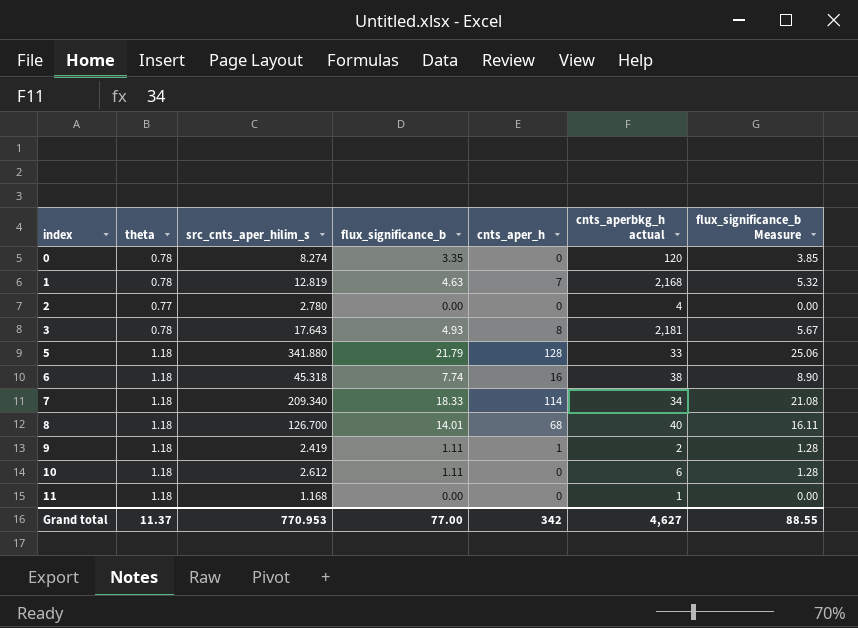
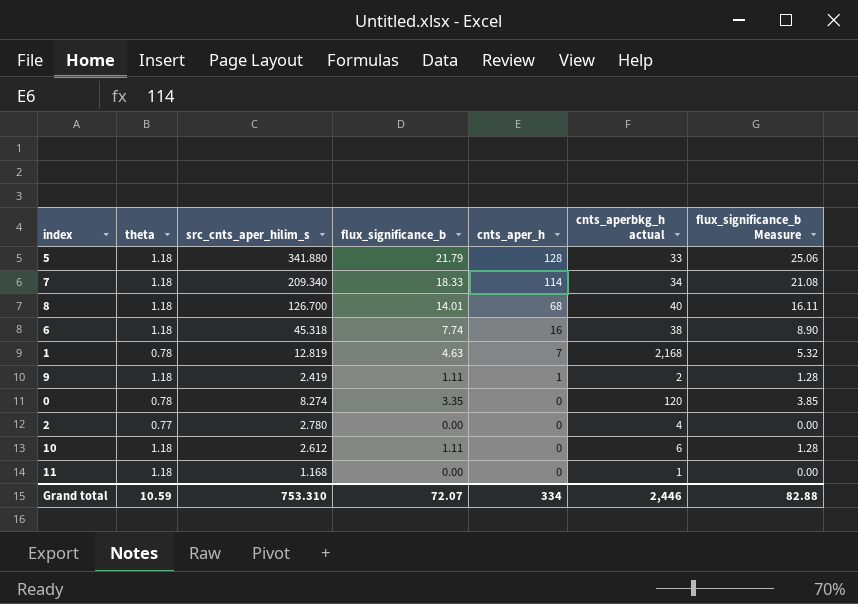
row order: index ascending -> cnts_aper_h descending
row 3: 0.78 | 17.643 | 4.93 | 8 | 2,181 | 5.67 -> none
Grand total | theta: 11.37 -> 10.59
Grand total | src_cnts_aper_hilim_s: 770.953 -> 753.310
Grand total | flux_significance_b: 77.00 -> 72.07
Grand total | cnts_aper_h: 342 -> 334
Grand total | cnts_aperbkg_h actual: 4,627 -> 2,446
Grand total | flux_significance_b Measure: 88.55 -> 82.88

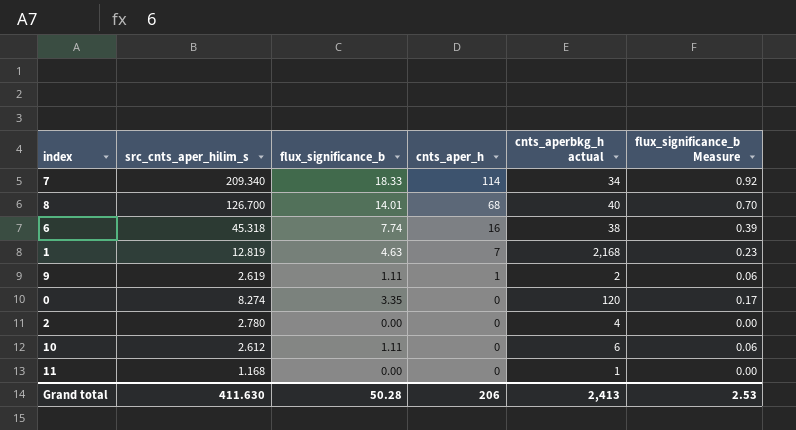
column theta | position: 2 -> none
column flux_significance_b Measure | formula: [flux_significance_b] * 1.15 -> [flux_significance_b] * 0.05
row 5: 1.18 | 341.880 | 21.79 | 128 | 33 | 25.06 -> none
9 | src_cnts_aper_hilim_s: 2.419 -> 2.619
Grand total | src_cnts_aper_hilim_s: 753.310 -> 411.630
Grand total | flux_significance_b: 72.07 -> 50.28
Grand total | cnts_aper_h: 334 -> 206
Grand total | cnts_aperbkg_h actual: 2,446 -> 2,413
Grand total | flux_significance_b Measure: 82.88 -> 2.53

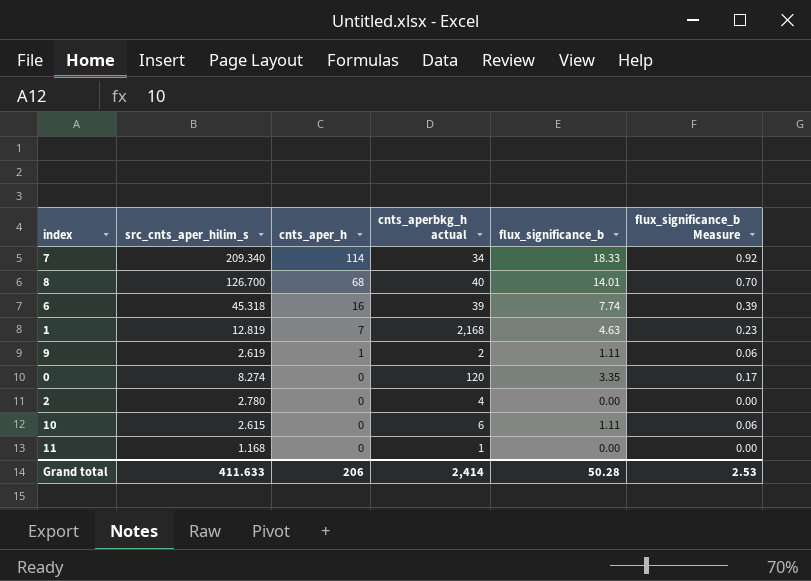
column flux_significance_b | position: 3 -> 5
6 | cnts_aperbkg_h actual: 38 -> 39
10 | src_cnts_aper_hilim_s: 2.612 -> 2.615
Grand total | src_cnts_aper_hilim_s: 411.630 -> 411.633
Grand total | cnts_aperbkg_h actual: 2,413 -> 2,414

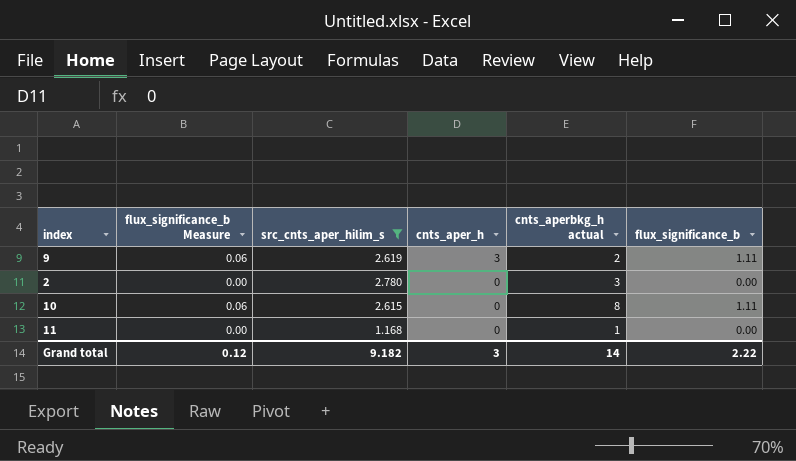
filter: none -> src_cnts_aper_hilim_s <= 2.780
column flux_significance_b Measure | position: 6 -> 2
9 | cnts_aper_h: 1 -> 3
2 | cnts_aperbkg_h actual: 4 -> 3
10 | cnts_aperbkg_h actual: 6 -> 8
Grand total | flux_significance_b Measure: 2.53 -> 0.12
Grand total | src_cnts_aper_hilim_s: 411.633 -> 9.182
Grand total | cnts_aper_h: 206 -> 3
Grand total | cnts_aperbkg_h actual: 2,414 -> 14
Grand total | flux_significance_b: 50.28 -> 2.22

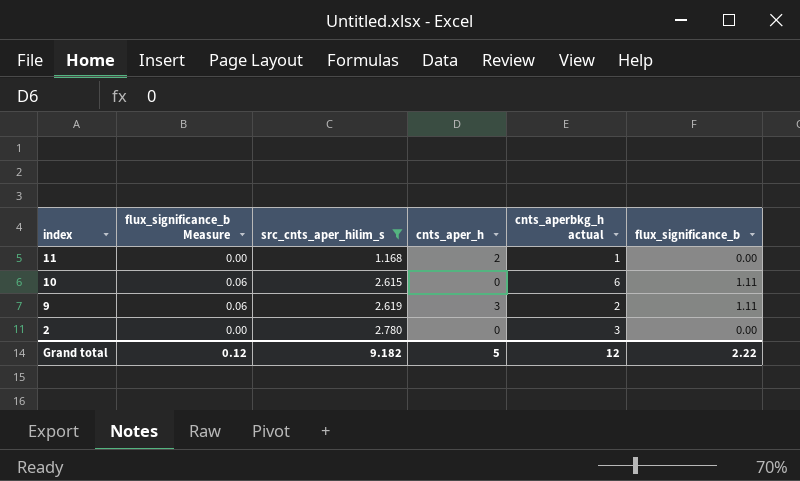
row order: cnts_aper_h descending -> index descending
11 | cnts_aper_h: 0 -> 2
10 | cnts_aperbkg_h actual: 8 -> 6
Grand total | cnts_aper_h: 3 -> 5
Grand total | cnts_aperbkg_h actual: 14 -> 12

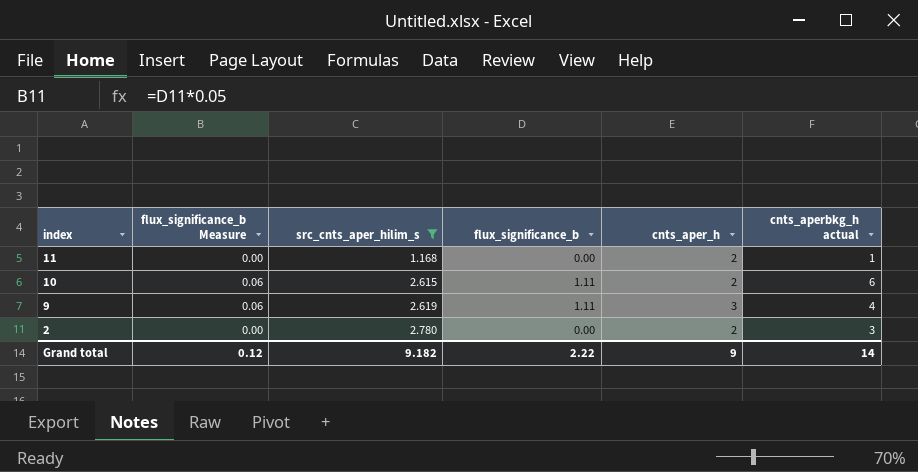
column flux_significance_b | position: 6 -> 4
10 | cnts_aper_h: 0 -> 2
9 | cnts_aperbkg_h actual: 2 -> 4
2 | cnts_aper_h: 0 -> 2
Grand total | cnts_aper_h: 5 -> 9
Grand total | cnts_aperbkg_h actual: 12 -> 14

